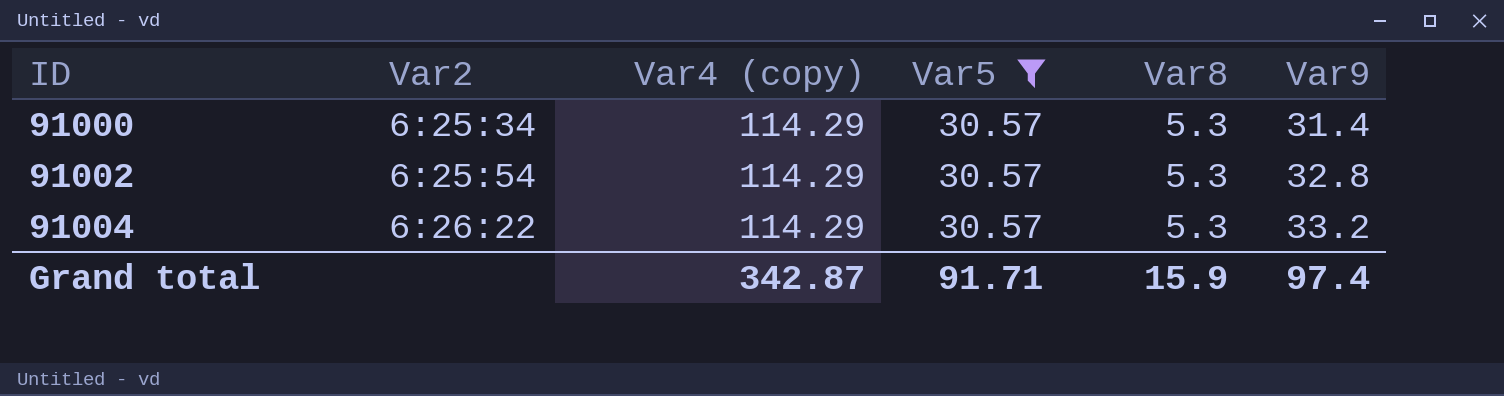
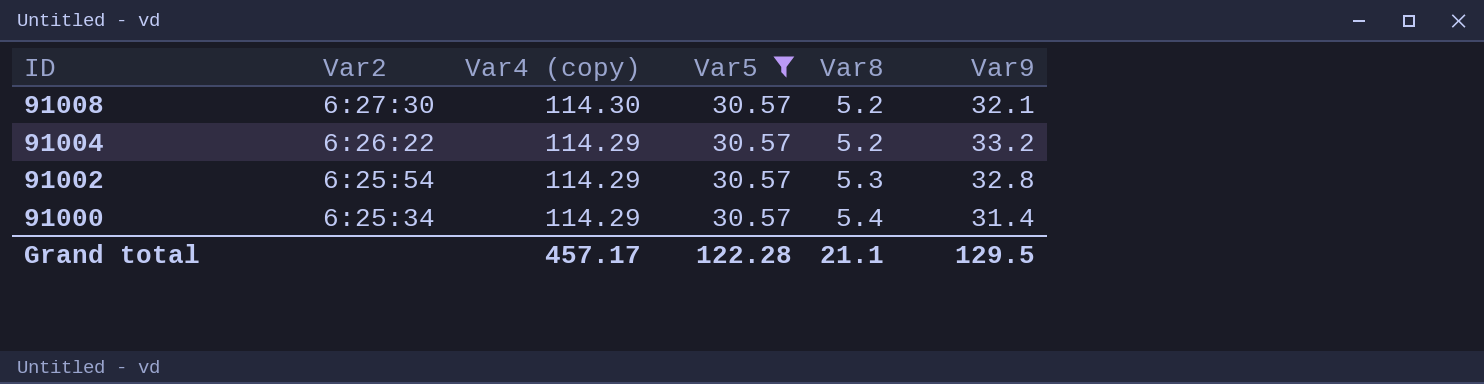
row order: ID ascending -> ID descending
row 91008: none -> 6:27:30 | 114.30 | 30.57 | 5.2 | 32.1
91004 | Var8: 5.3 -> 5.2
91000 | Var8: 5.3 -> 5.4
Grand total | Var4 (copy): 342.87 -> 457.17
Grand total | Var5: 91.71 -> 122.28
Grand total | Var8: 15.9 -> 21.1
Grand total | Var9: 97.4 -> 129.5

